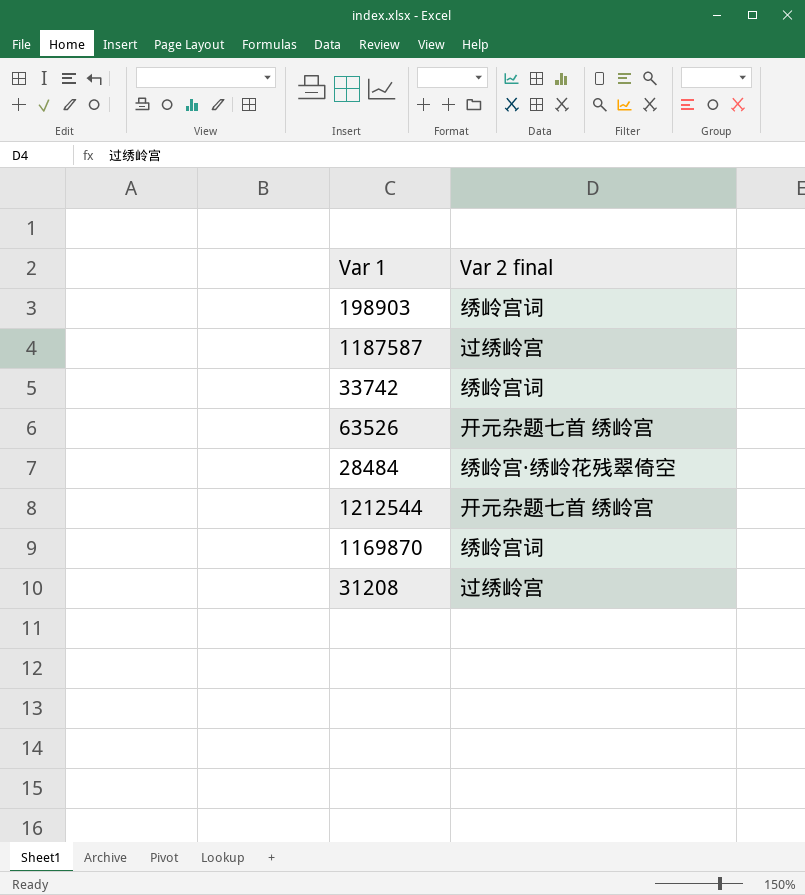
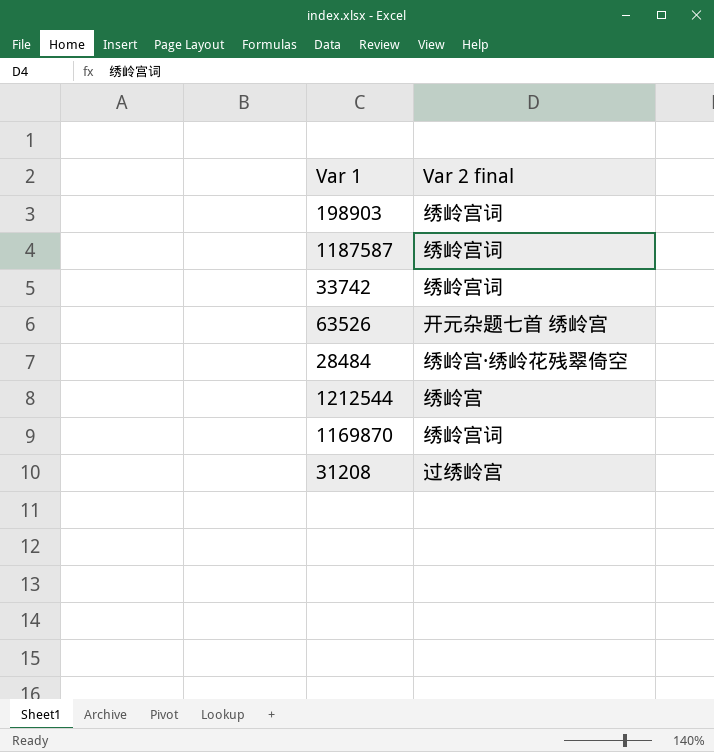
1187587 | Var 2 final: 过绣岭宫 -> 绣岭宫词
1212544 | Var 2 final: 开元杂题七首 绣岭宫 -> 绣岭宫

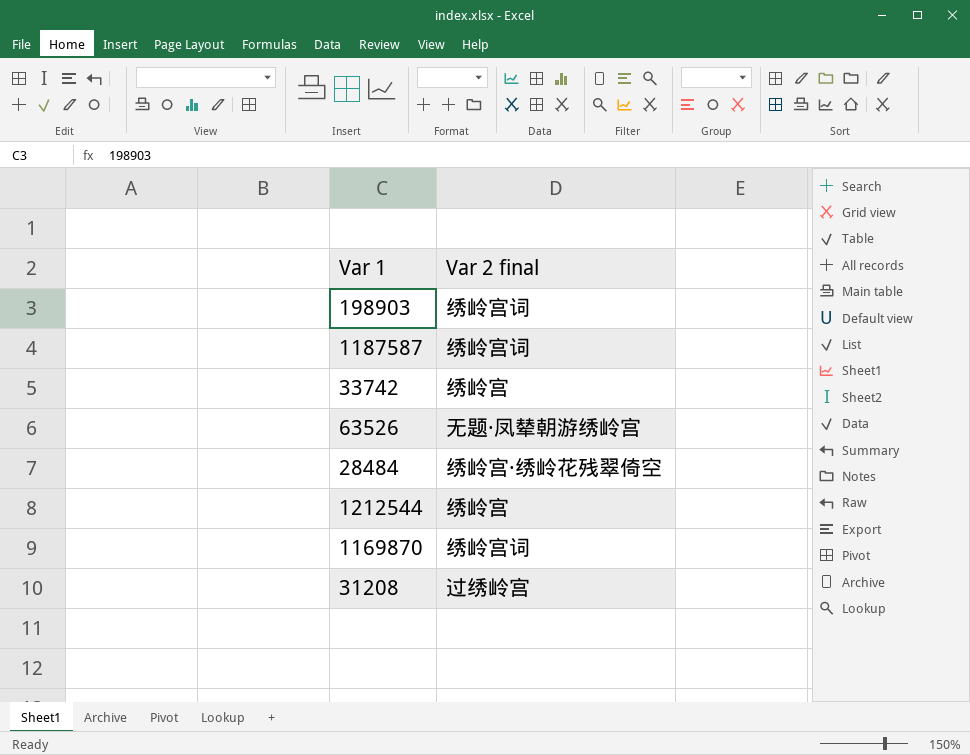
33742 | Var 2 final: 绣岭宫词 -> 绣岭宫
63526 | Var 2 final: 开元杂题七首 绣岭宫 -> 无题·凤辇朝游绣岭宫

